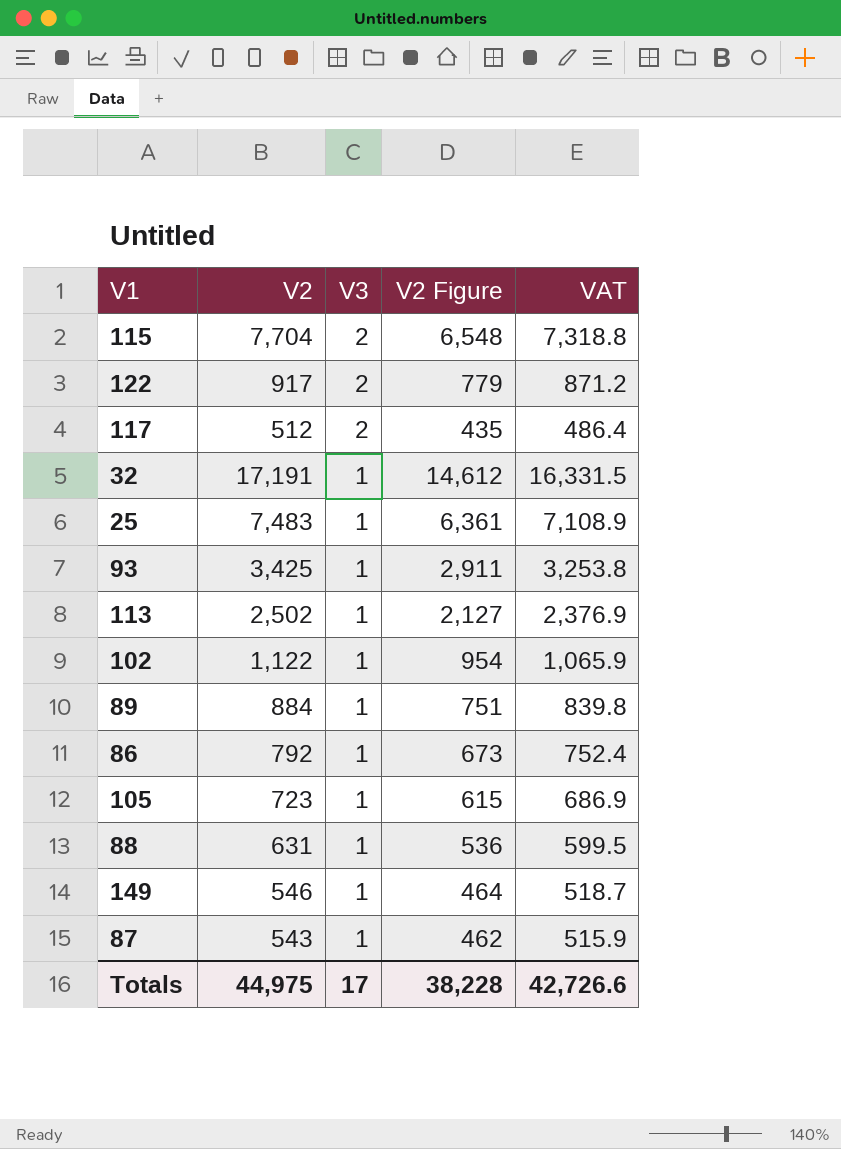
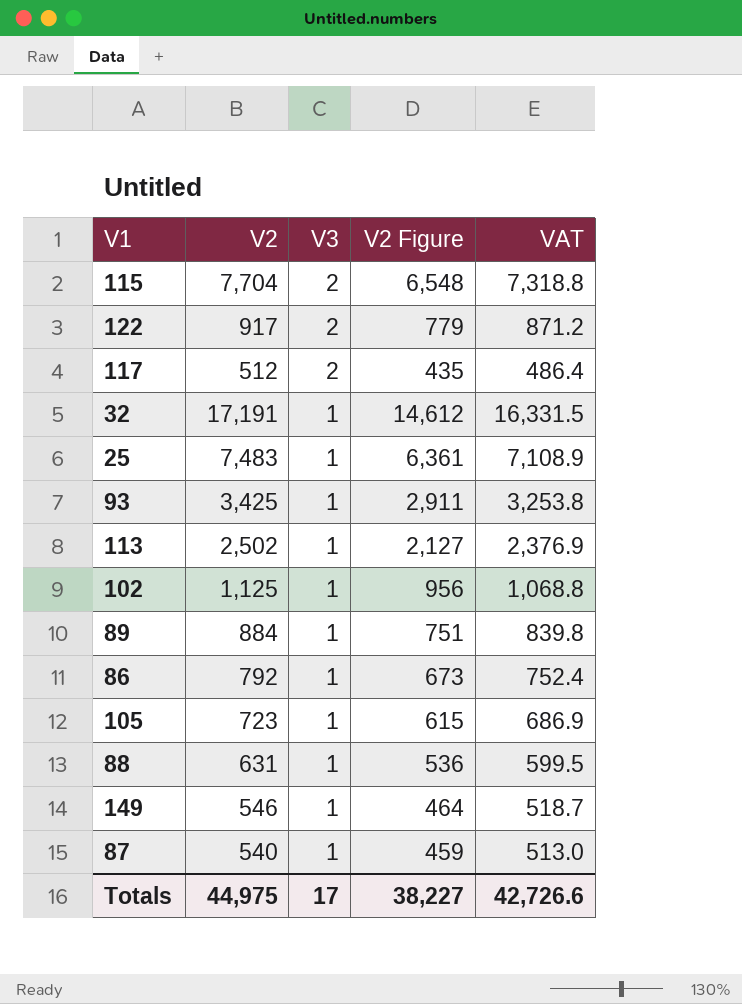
102 | V2: 1,122 -> 1,125
102 | V2 Figure: 954 -> 956
102 | VAT: 1,065.9 -> 1,068.8
87 | V2: 543 -> 540
87 | V2 Figure: 462 -> 459
87 | VAT: 515.9 -> 513.0
Totals | V2 Figure: 38,228 -> 38,227

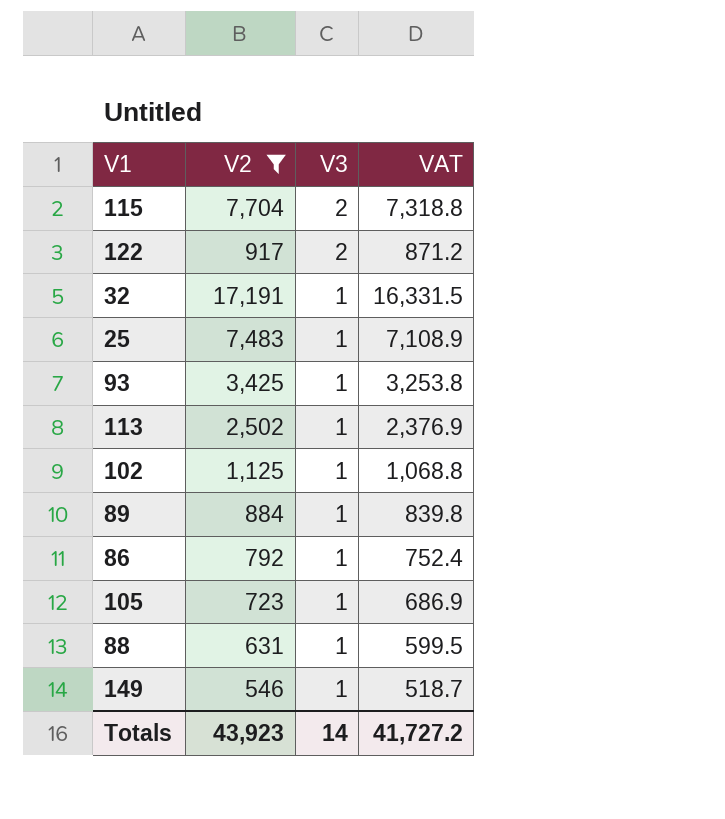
filter: none -> V2 >= 546
column V2 Figure | formula: [V2] * 0.85 -> none
Totals | V2: 44,975 -> 43,923
Totals | V3: 17 -> 14
Totals | VAT: 42,726.6 -> 41,727.2

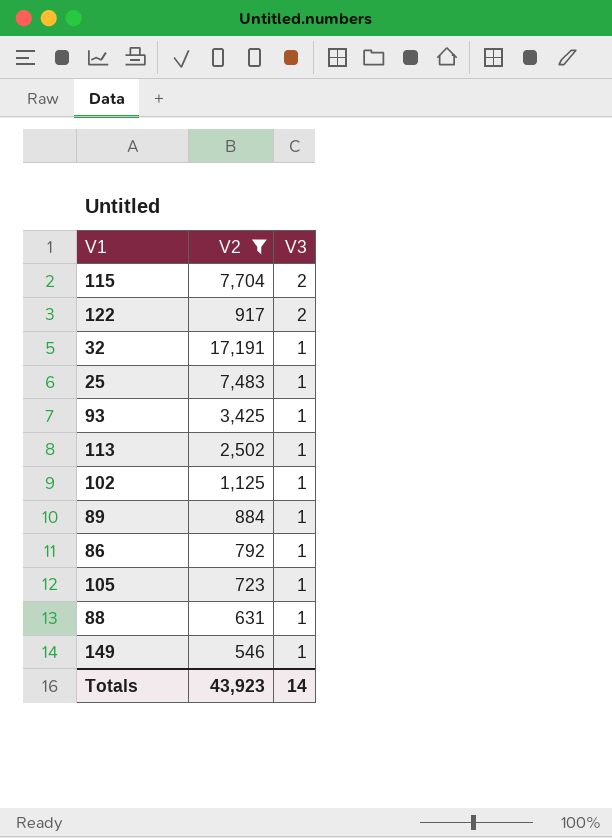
column VAT | formula: [V2] * 0.95 -> none

